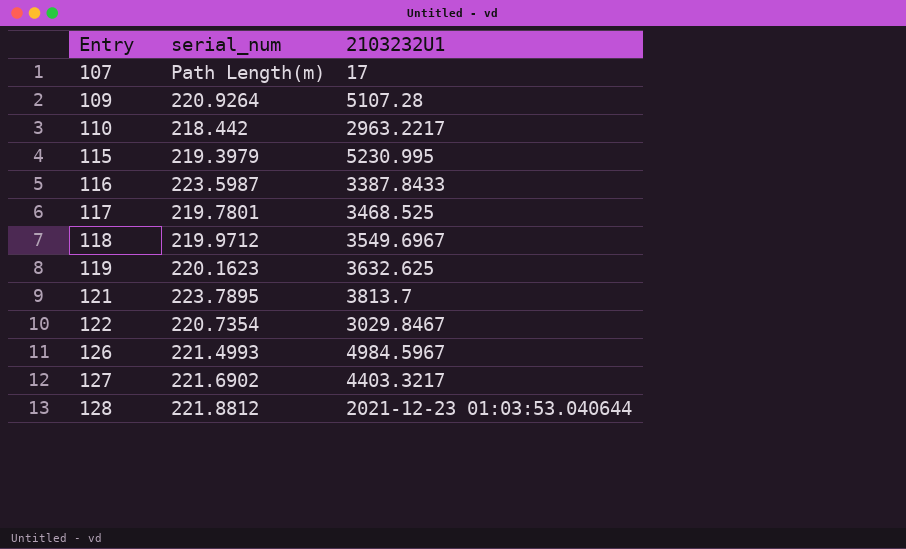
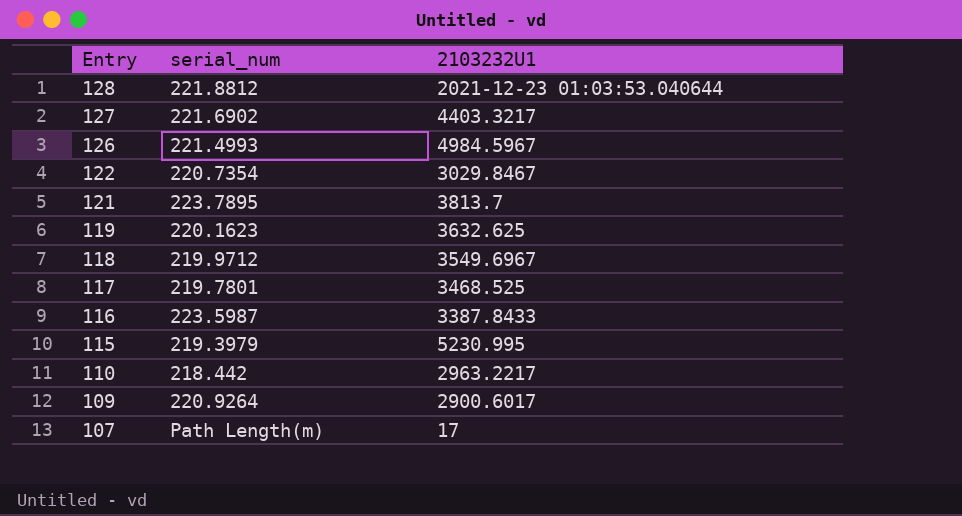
row order: Entry ascending -> Entry descending
109 | 2103232U1: 5107.28 -> 2900.6017

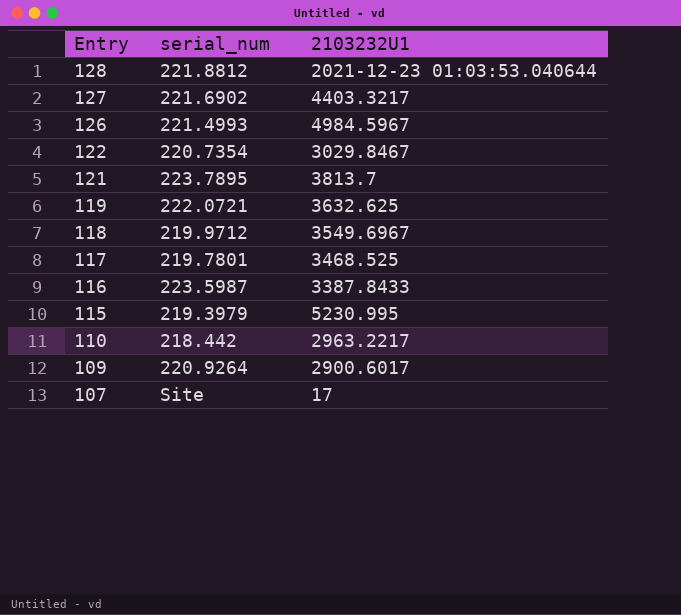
119 | serial_num: 220.1623 -> 222.0721
107 | serial_num: Path Length(m) -> Site

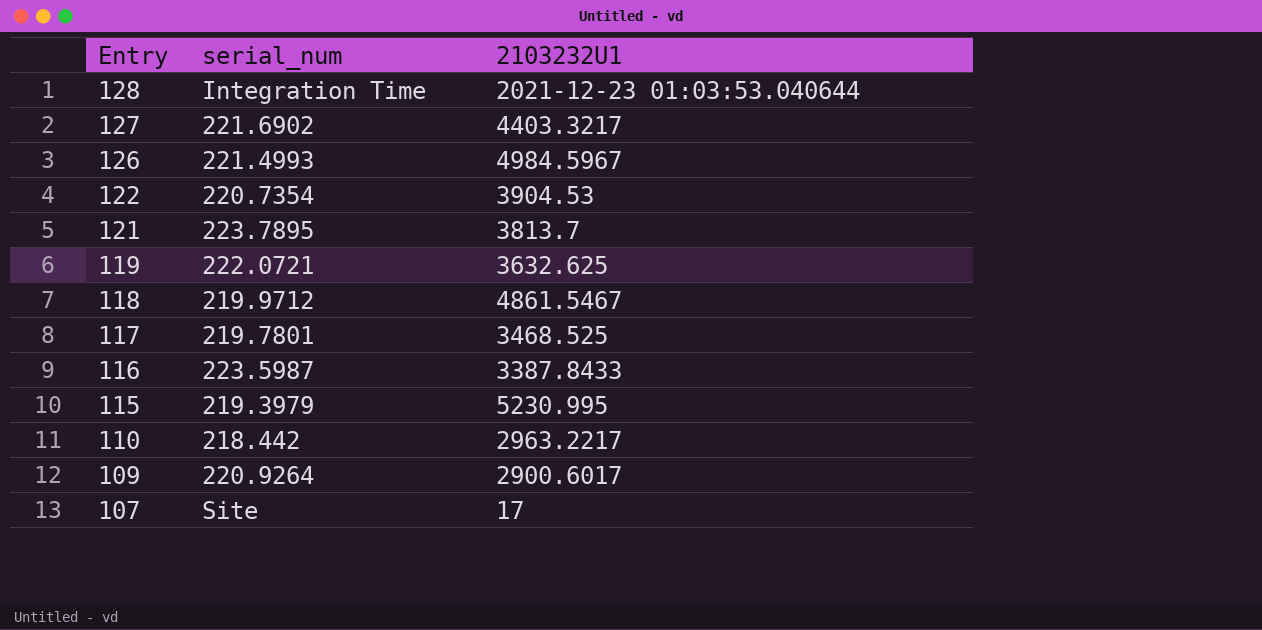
128 | serial_num: 221.8812 -> Integration Time
122 | 2103232U1: 3029.8467 -> 3904.53
118 | 2103232U1: 3549.6967 -> 4861.5467

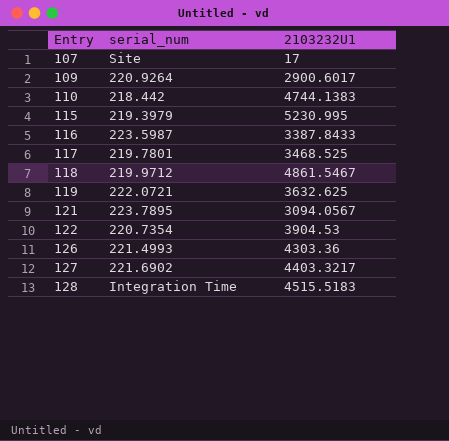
row order: Entry descending -> Entry ascending
110 | 2103232U1: 2963.2217 -> 4744.1383
121 | 2103232U1: 3813.7 -> 3094.0567
126 | 2103232U1: 4984.5967 -> 4303.36
128 | 2103232U1: 2021-12-23 01:03:53.040644 -> 4515.5183

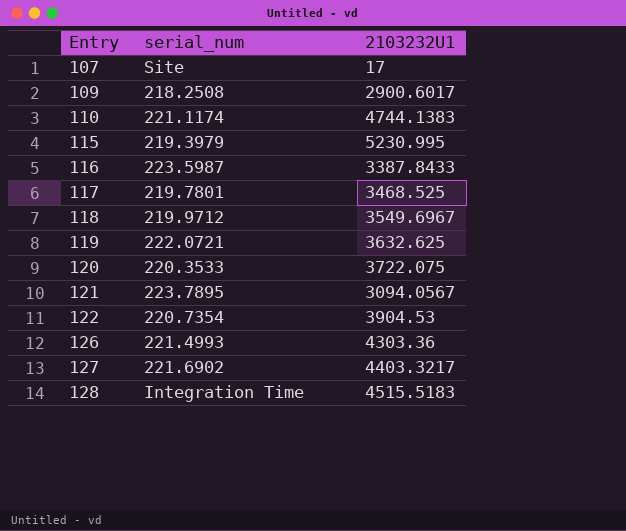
109 | serial_num: 220.9264 -> 218.2508
110 | serial_num: 218.442 -> 221.1174
118 | 2103232U1: 4861.5467 -> 3549.6967
row 120: none -> 220.3533 | 3722.075

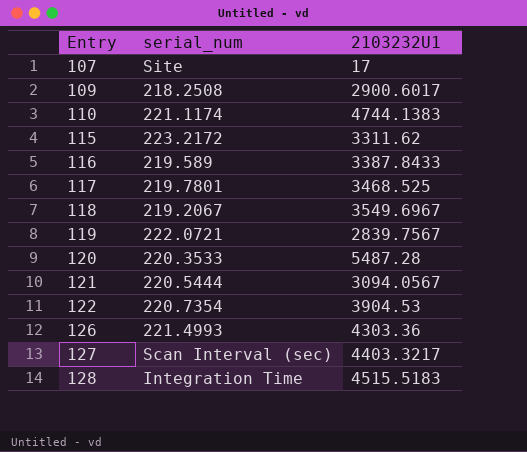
115 | serial_num: 219.3979 -> 223.2172
115 | 2103232U1: 5230.995 -> 3311.62
116 | serial_num: 223.5987 -> 219.589
118 | serial_num: 219.9712 -> 219.2067
119 | 2103232U1: 3632.625 -> 2839.7567
120 | 2103232U1: 3722.075 -> 5487.28
121 | serial_num: 223.7895 -> 220.5444
127 | serial_num: 221.6902 -> Scan Interval (sec)

